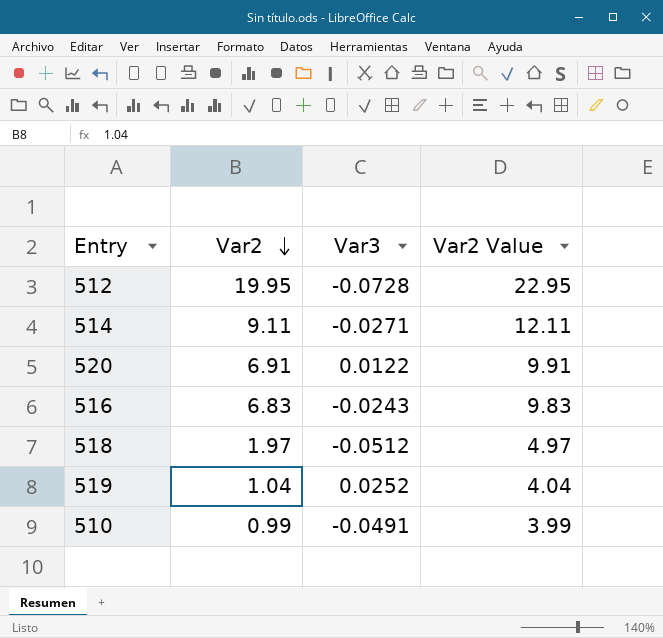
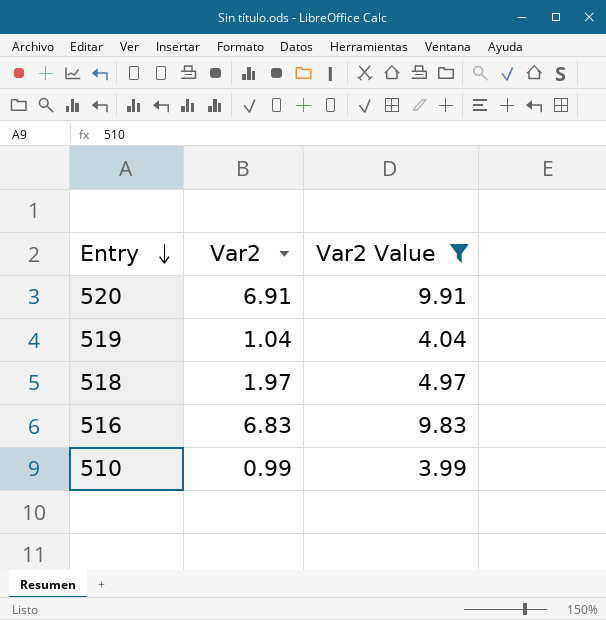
filter: none -> Var2 Value <= 9.91
row order: Var2 descending -> Entry descending
column Var3 | position: 3 -> none

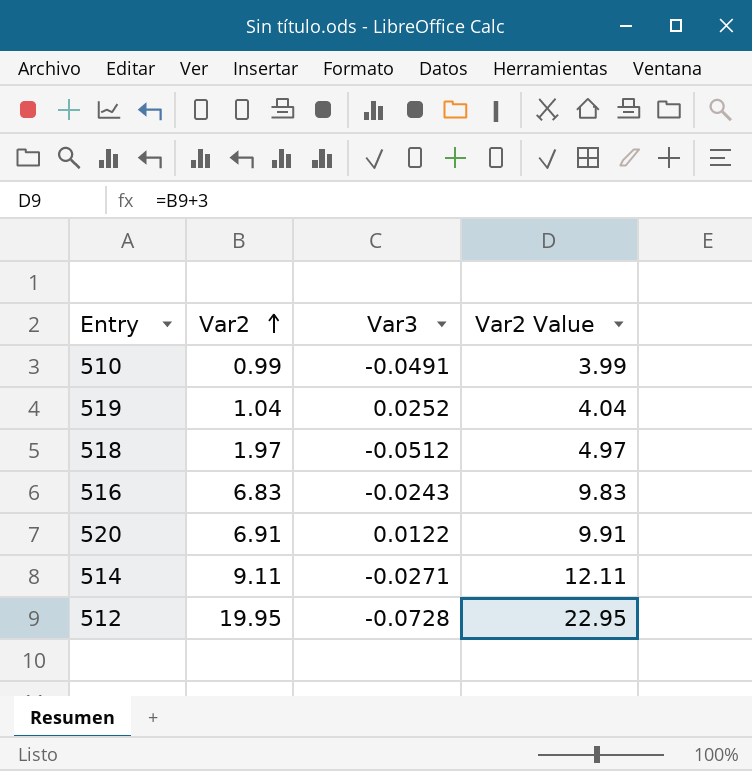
filter: Var2 Value <= 9.91 -> none
row order: Entry descending -> Var2 ascending
column Var3 | position: none -> 3

